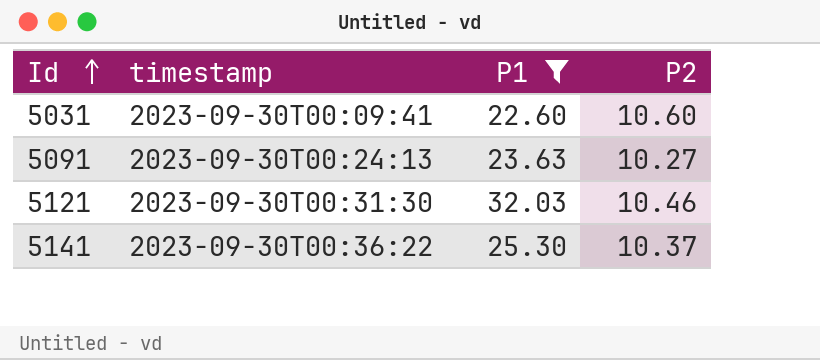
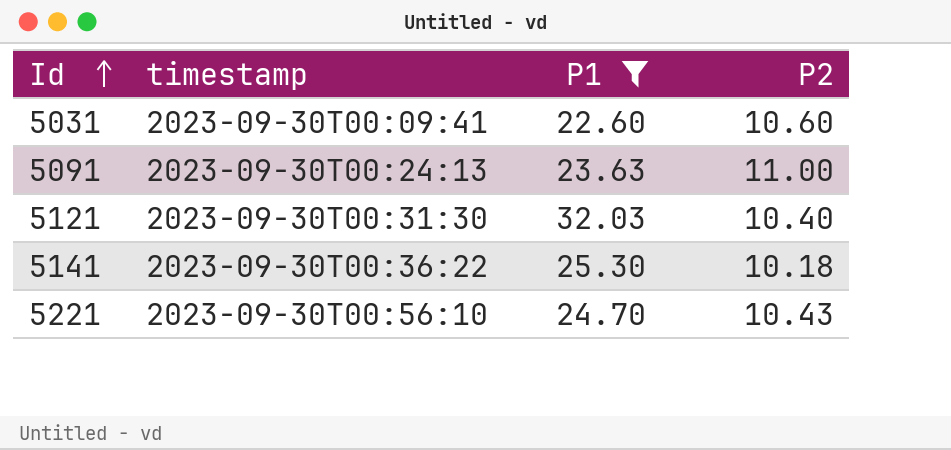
5091 | P2: 10.27 -> 11.00
5121 | P2: 10.46 -> 10.40
5141 | P2: 10.37 -> 10.18
row 5221: none -> 2023-09-30T00:56:10 | 24.70 | 10.43

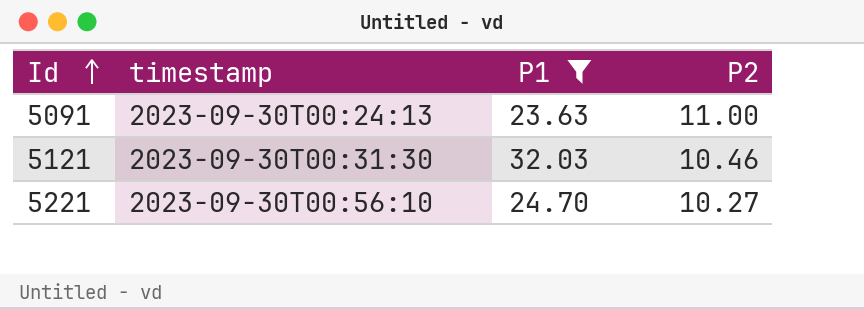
row 5031: 2023-09-30T00:09:41 | 22.60 | 10.60 -> none
row 5141: 2023-09-30T00:36:22 | 25.30 | 10.18 -> none
5121 | P2: 10.40 -> 10.46
5221 | P2: 10.43 -> 10.27

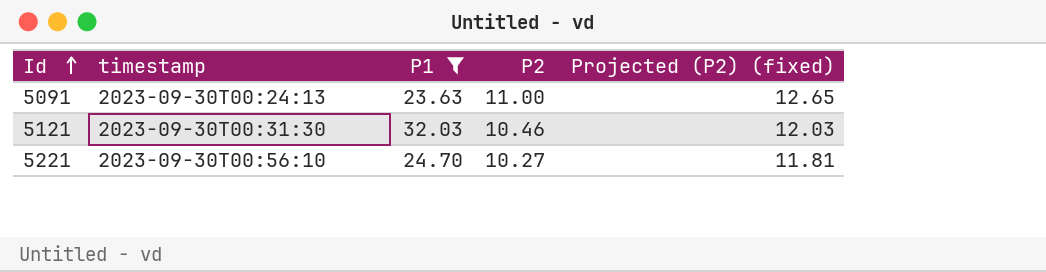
column Projected (P2) (fixed) | formula: none -> [P2] * 1.15

